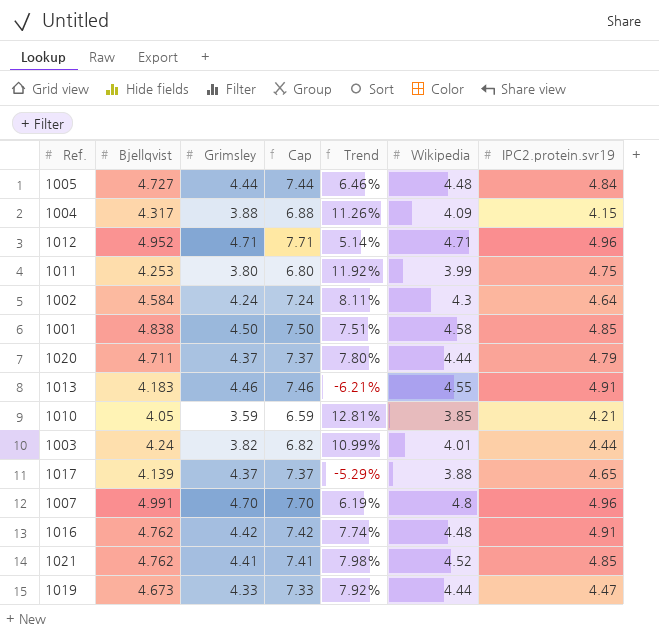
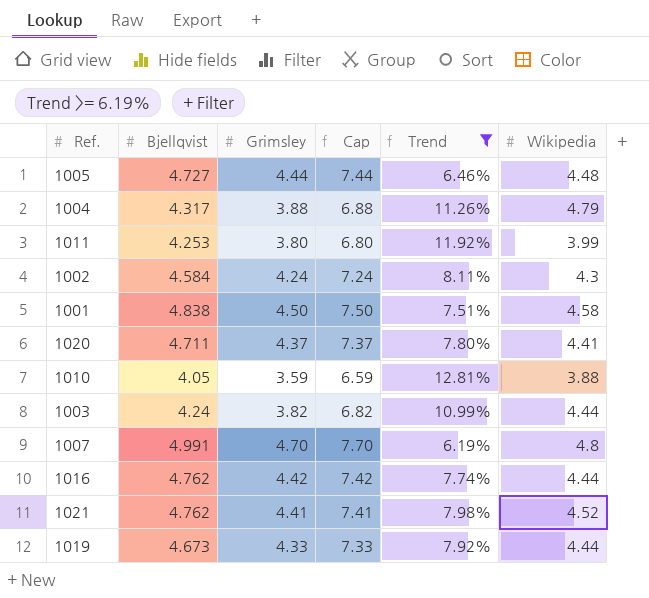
filter: none -> Trend >= 6.19%
column IPC2.protein.svr19 | position: 7 -> none
1004 | Wikipedia: 4.09 -> 4.79
1020 | Wikipedia: 4.44 -> 4.41
1010 | Wikipedia: 3.85 -> 3.88
1003 | Wikipedia: 4.01 -> 4.44
1016 | Wikipedia: 4.48 -> 4.44

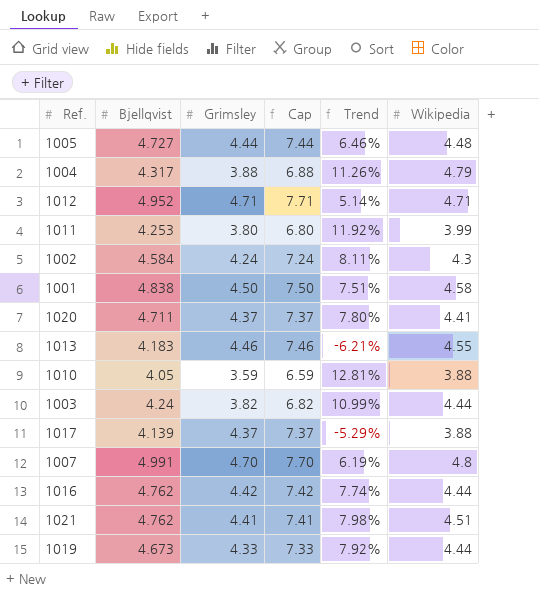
filter: Trend >= 6.19% -> none
1021 | Wikipedia: 4.52 -> 4.51

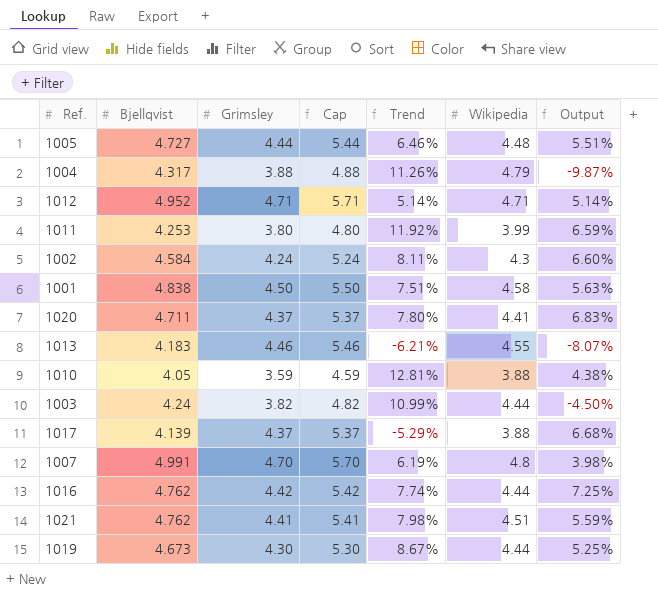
column Cap | formula: [Grimsley] + 3 -> [Grimsley] + 1
column Output | formula: none -> ([Bjellqvist] - [Wikipedia]) / [Wikipedia]
1019 | Grimsley: 4.33 -> 4.30
1019 | Trend: 7.92% -> 8.67%

